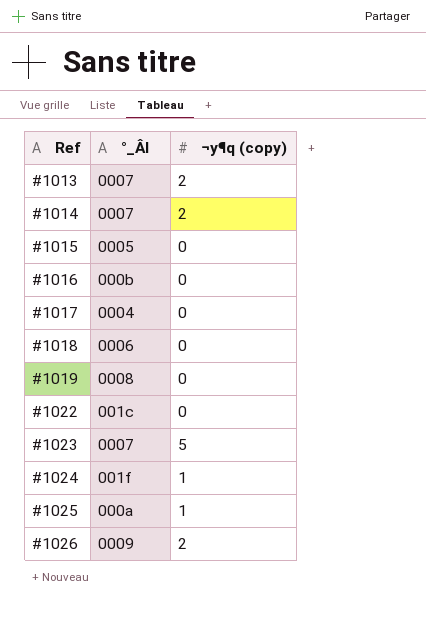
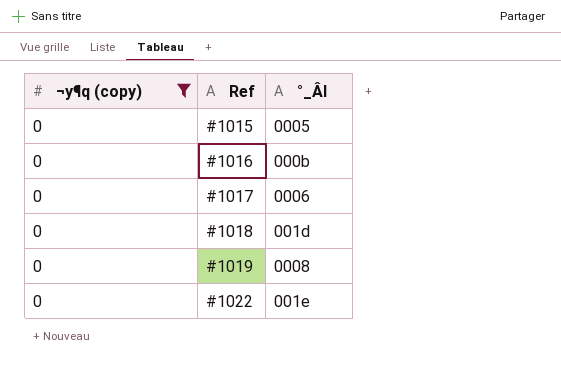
filter: none -> ¬y¶q (copy) = 0
column ¬y¶q (copy) | position: 3 -> 1
#1017 | °_ÂI: 0004 -> 0006
#1018 | °_ÂI: 0006 -> 001d
#1022 | °_ÂI: 001c -> 001e

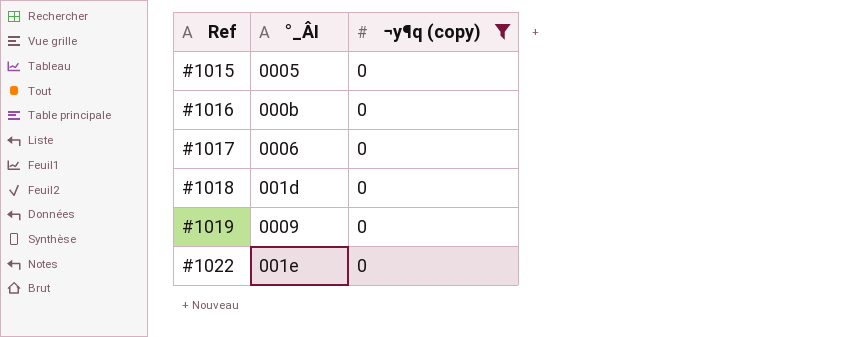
column ¬y¶q (copy) | position: 1 -> 3
#1019 | °_ÂI: 0008 -> 0009

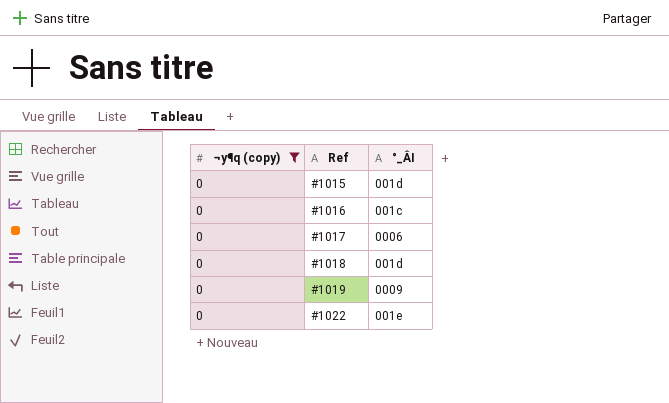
column ¬y¶q (copy) | position: 3 -> 1
#1015 | °_ÂI: 0005 -> 001d
#1016 | °_ÂI: 000b -> 001c

